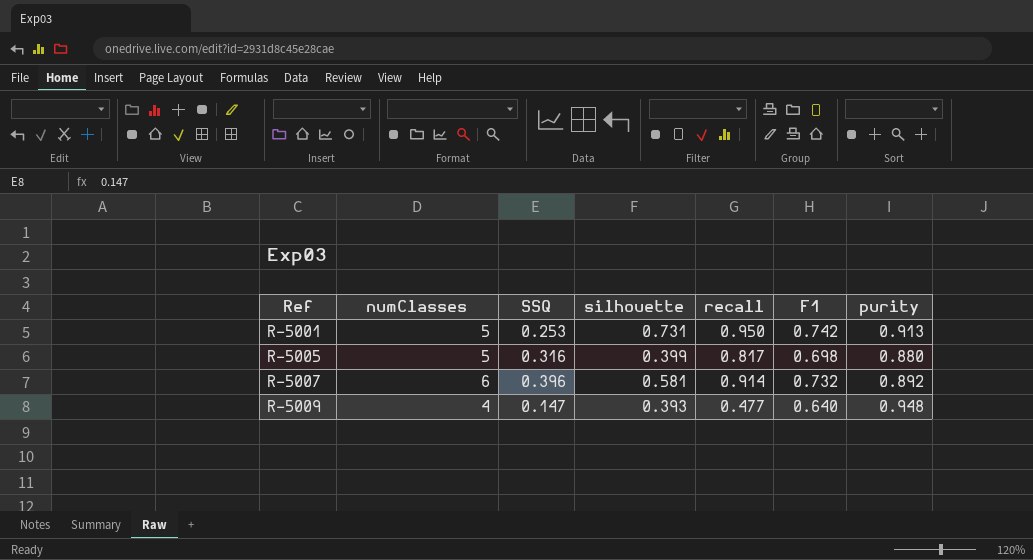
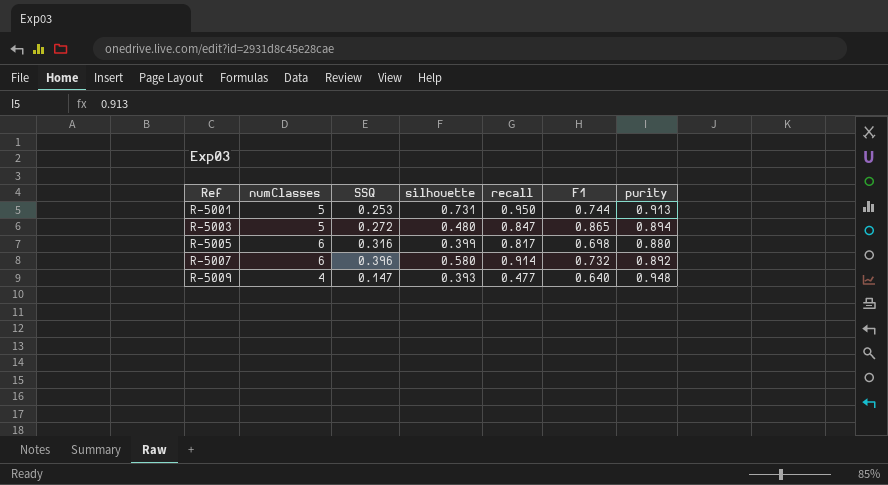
R-5001 | F1: 0.742 -> 0.744
row R-5003: none -> 5 | 0.272 | 0.480 | 0.847 | 0.865 | 0.894
R-5005 | numClasses: 5 -> 6
R-5007 | silhouette: 0.581 -> 0.580

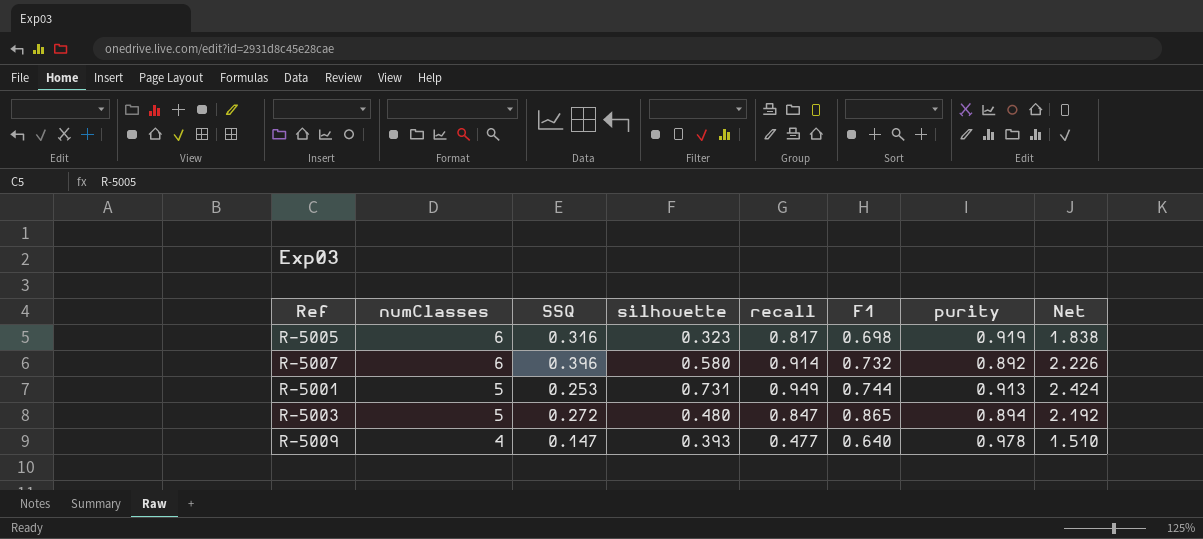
row order: Ref ascending -> numClasses descending
column Net | formula: none -> [silhouette] + [recall] + [F1]
R-5005 | silhouette: 0.399 -> 0.323
R-5005 | purity: 0.880 -> 0.919
R-5001 | recall: 0.950 -> 0.949
R-5009 | purity: 0.948 -> 0.978

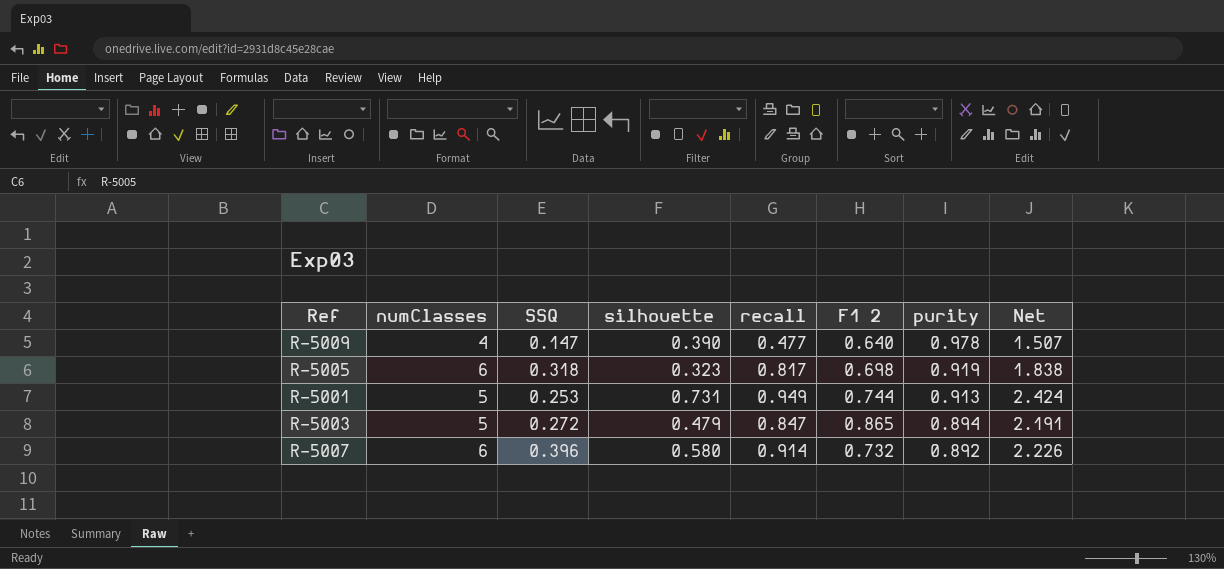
row order: numClasses descending -> purity descending
column name: F1 -> F1 2
R-5009 | silhouette: 0.393 -> 0.390
R-5009 | Net: 1.510 -> 1.507
R-5005 | SSQ: 0.316 -> 0.318
R-5003 | silhouette: 0.480 -> 0.479
R-5003 | Net: 2.192 -> 2.191

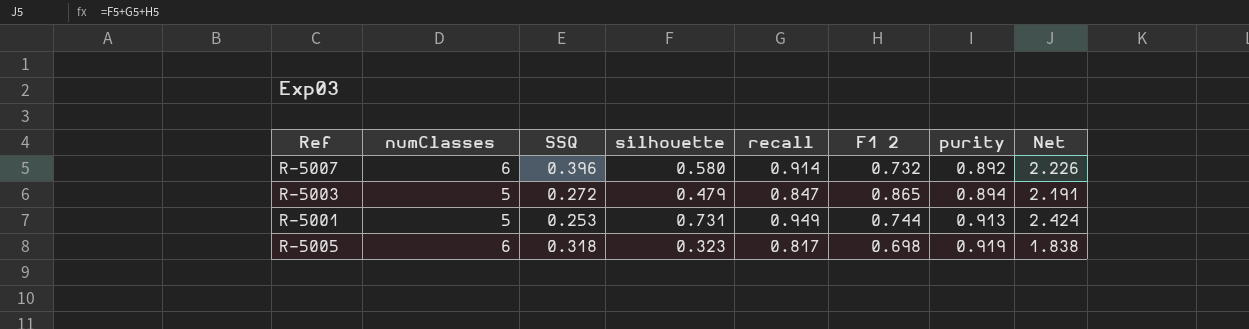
row order: purity descending -> purity ascending
row R-5009: 4 | 0.147 | 0.390 | 0.477 | 0.640 | 0.978 | 1.507 -> none

